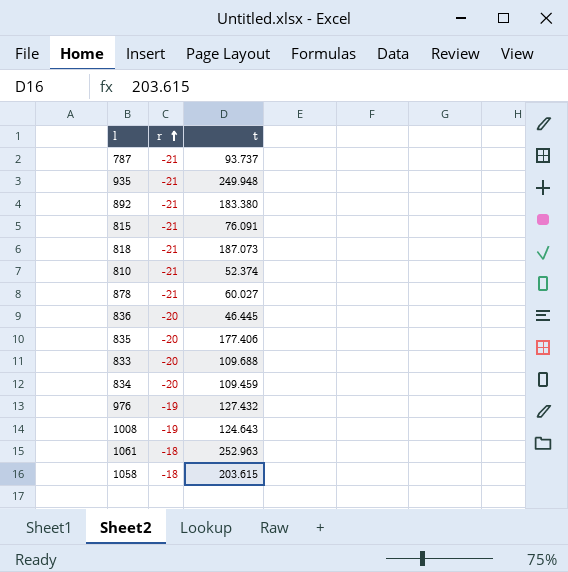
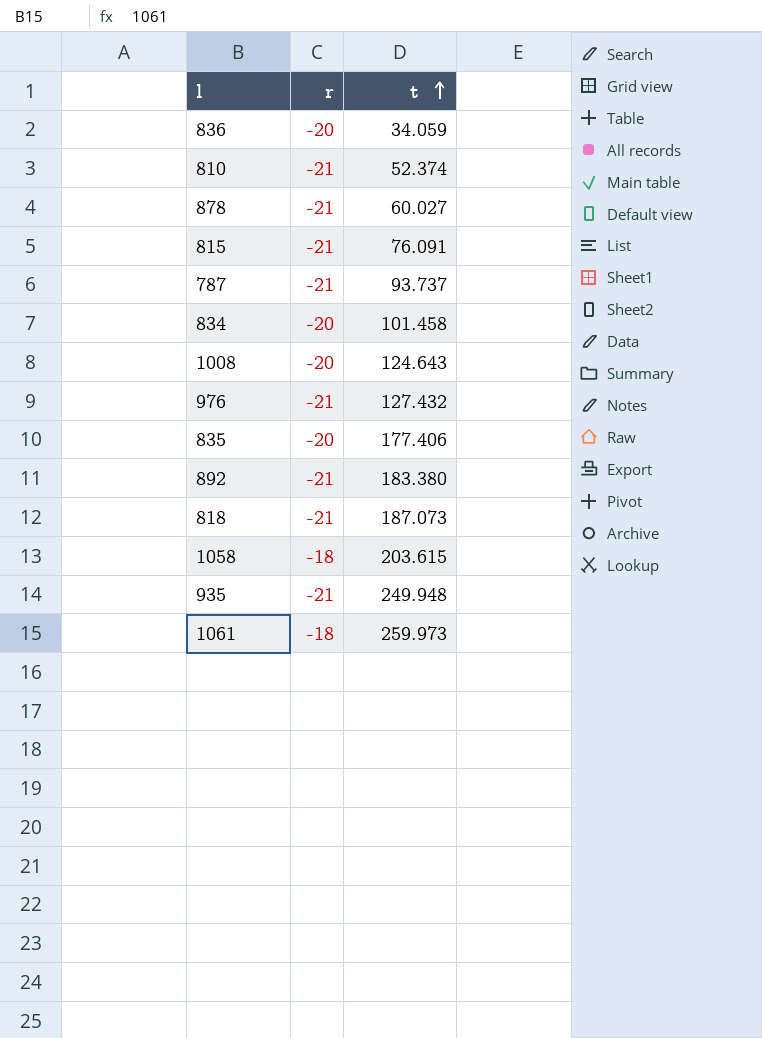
row order: r ascending -> t ascending
row 833: -20 | 109.688 -> none
836 | t: 46.445 -> 34.059
834 | t: 109.459 -> 101.458
1008 | r: -19 -> -20
976 | r: -19 -> -21
1061 | t: 252.963 -> 259.973

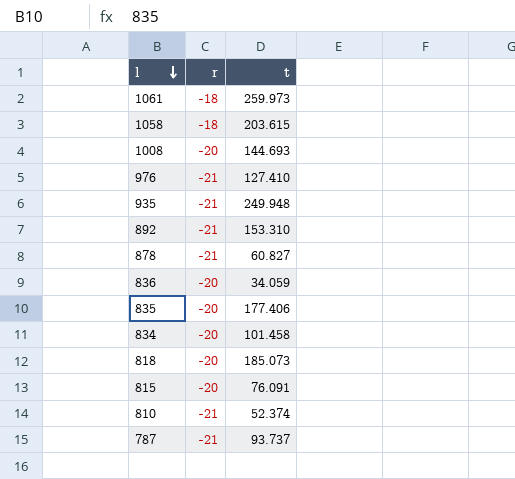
row order: t ascending -> l descending
1008 | t: 124.643 -> 144.693
976 | t: 127.432 -> 127.410
892 | t: 183.380 -> 153.310
878 | t: 60.027 -> 60.827
818 | r: -21 -> -20
818 | t: 187.073 -> 185.073
815 | r: -21 -> -20

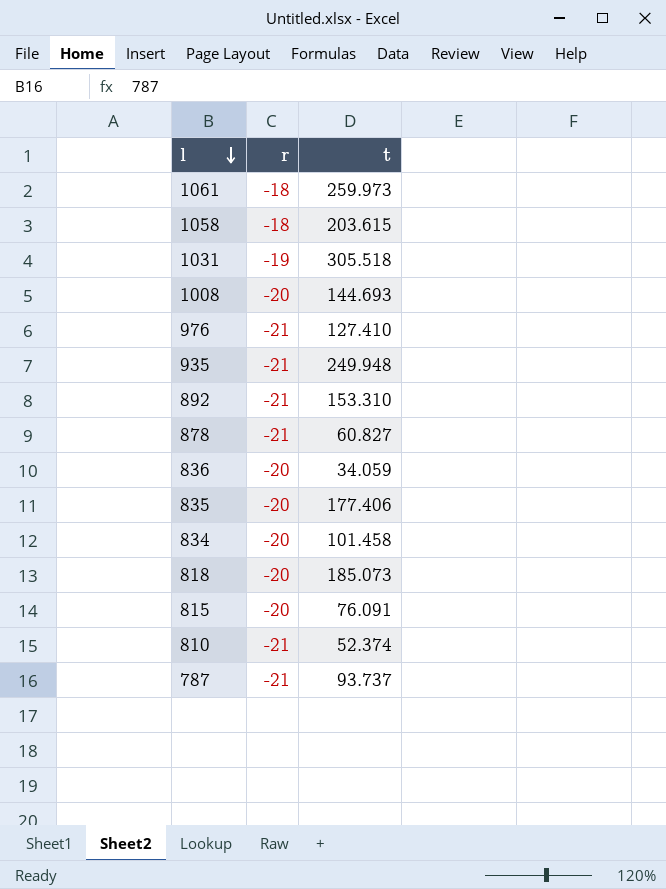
row 1031: none -> -19 | 305.518

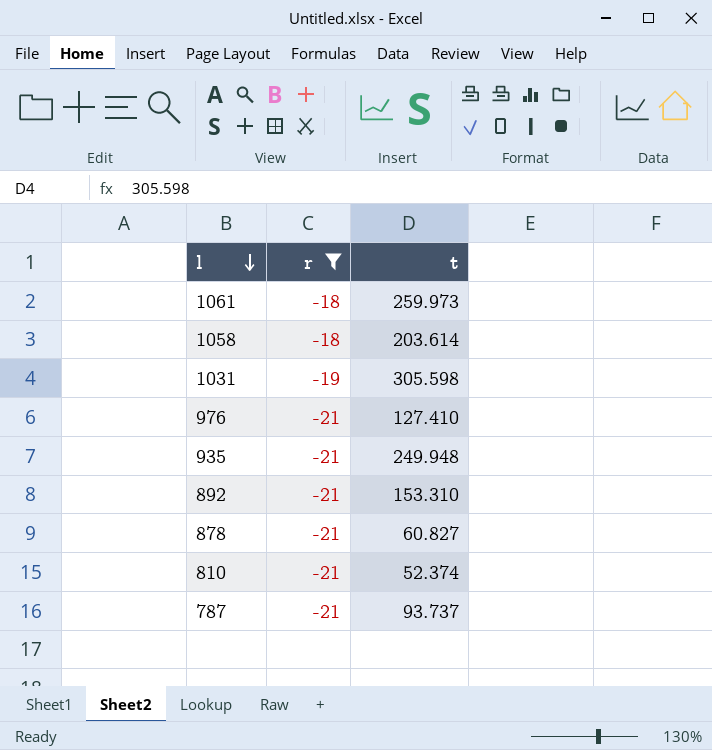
filter: none -> r != -20
1058 | t: 203.615 -> 203.614
1031 | t: 305.518 -> 305.598

